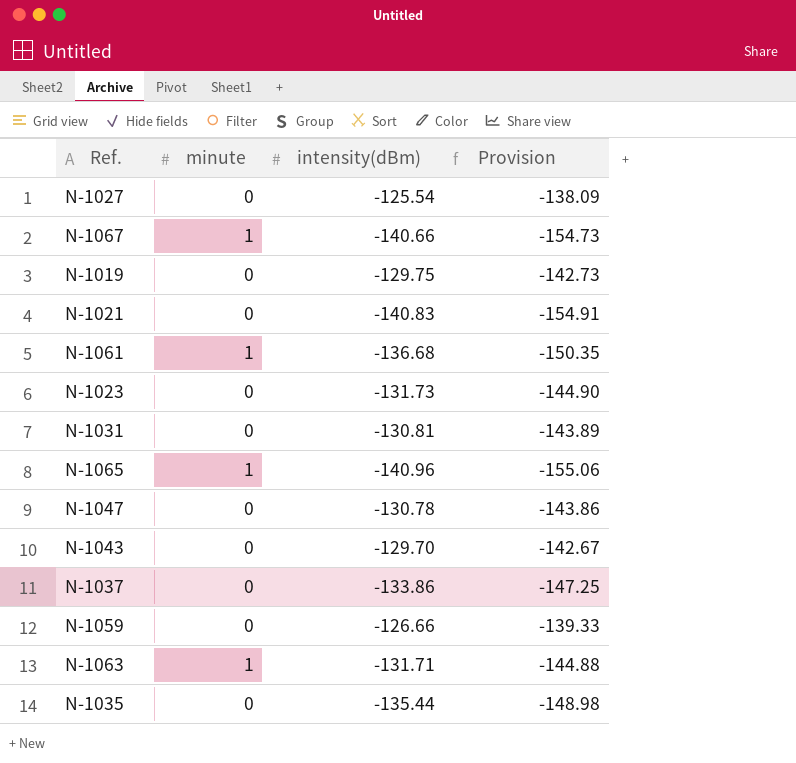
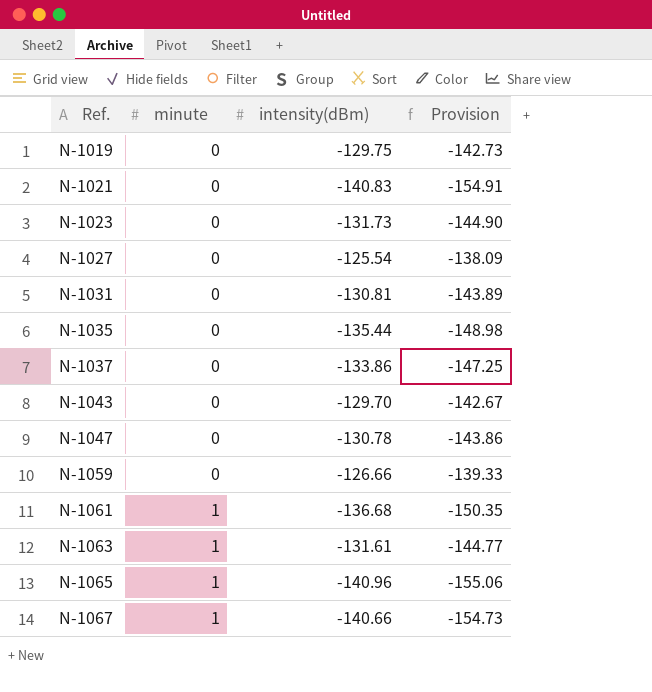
row order: none -> Ref. ascending
N-1063 | intensity(dBm): -131.71 -> -131.61
N-1063 | Provision: -144.88 -> -144.77

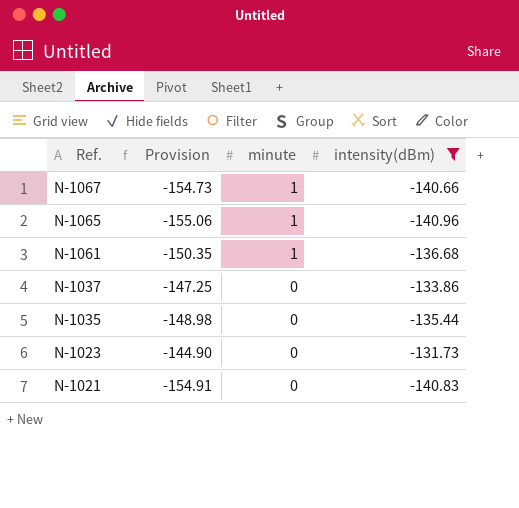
filter: none -> intensity(dBm) <= -131.73
row order: Ref. ascending -> Ref. descending
column Provision | position: 4 -> 2

